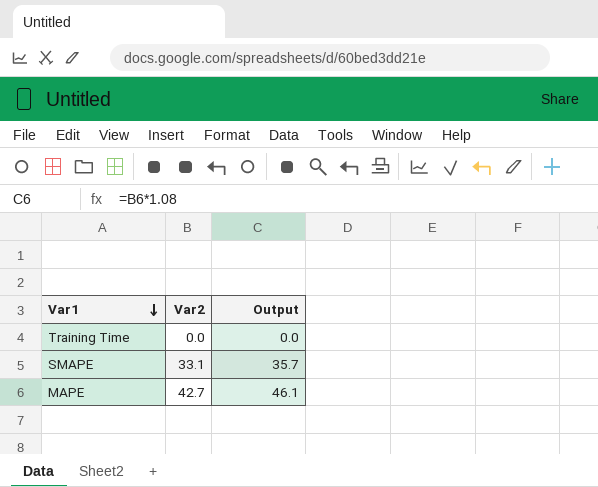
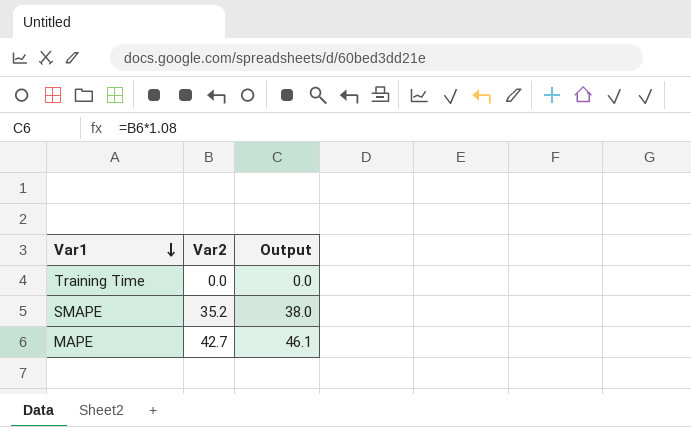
SMAPE | Var2: 33.1 -> 35.2
SMAPE | Output: 35.7 -> 38.0

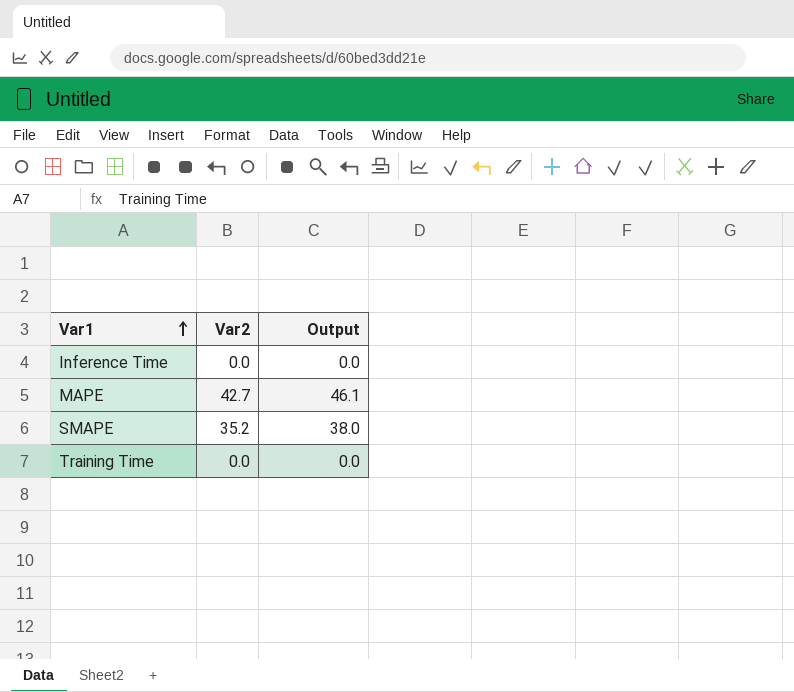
row order: Var1 descending -> Var1 ascending
row Inference Time: none -> 0.0 | 0.0

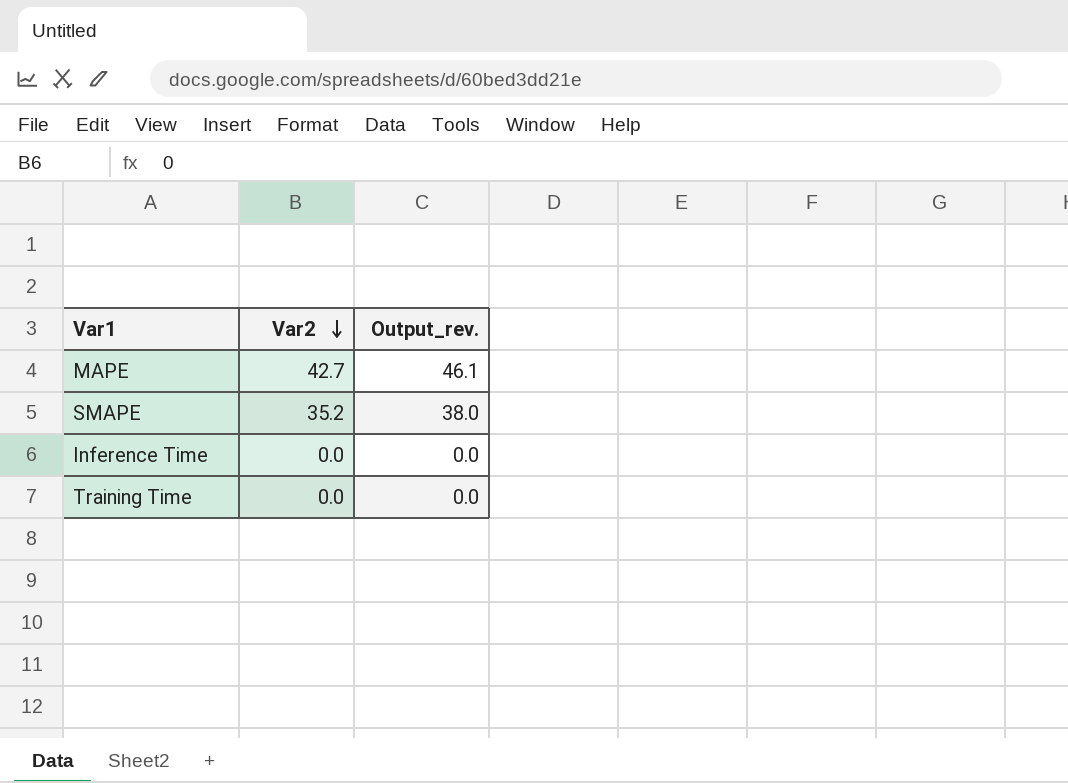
row order: Var1 ascending -> Var2 descending
column name: Output -> Output_rev.

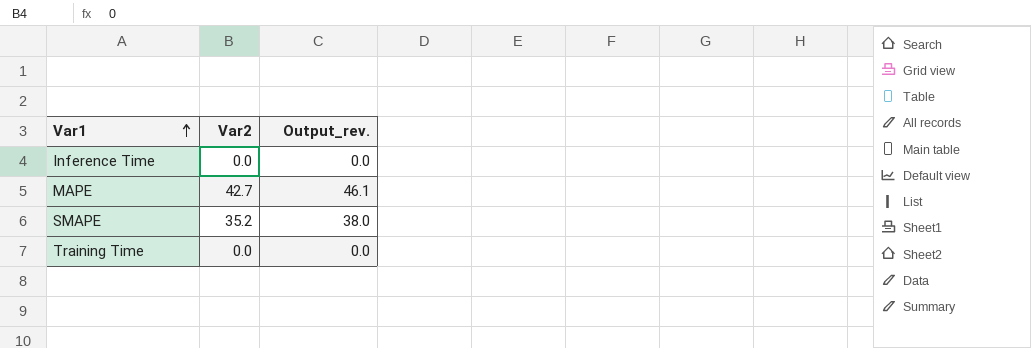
row order: Var2 descending -> Var1 ascending

